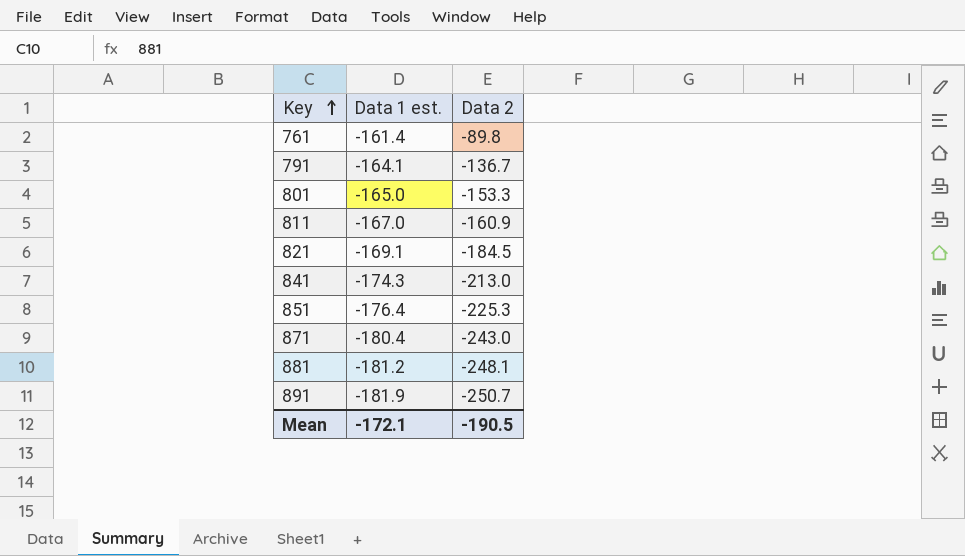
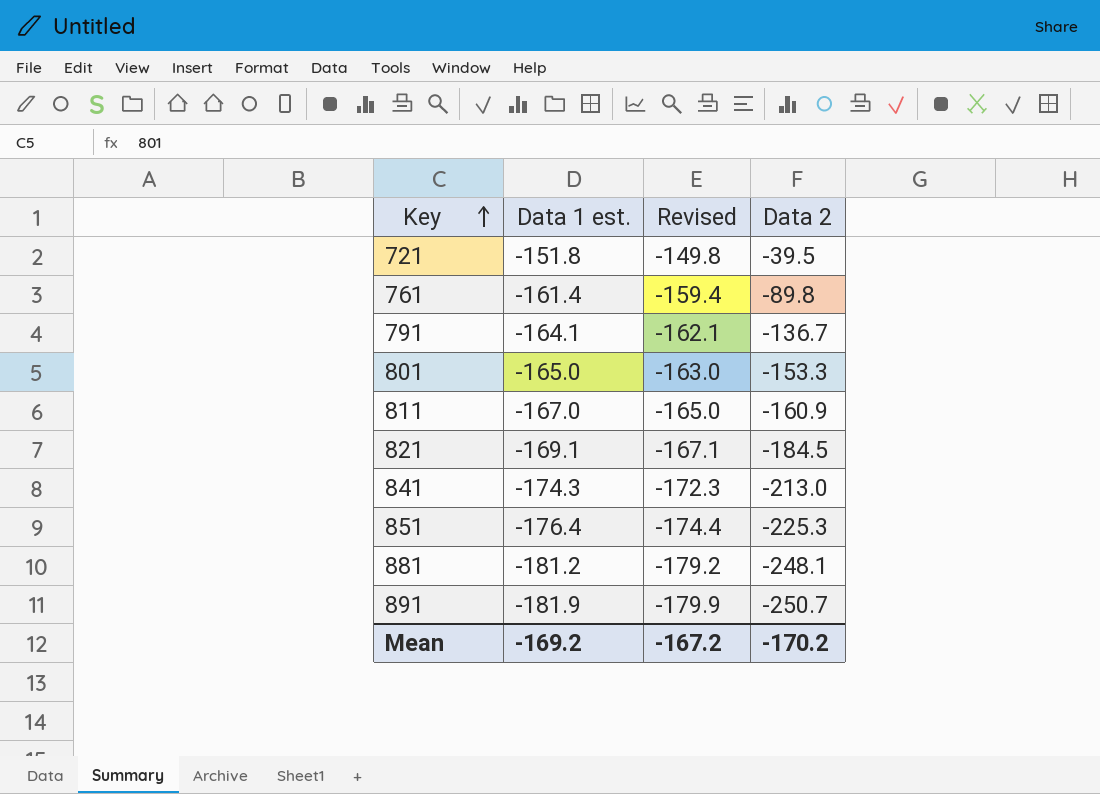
column Revised | formula: none -> [Data 1 est.] + 2
row 871: -180.4 | -243.0 -> none
row 721: none -> -151.8 | -149.8 | -39.5
Mean | Data 1 est.: -172.1 -> -169.2
Mean | Data 2: -190.5 -> -170.2

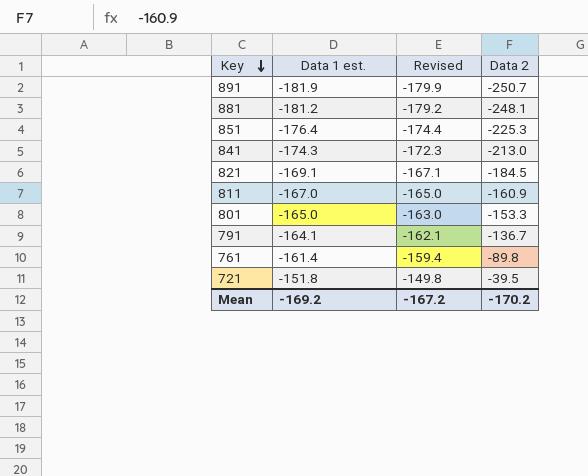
row order: Key ascending -> Key descending

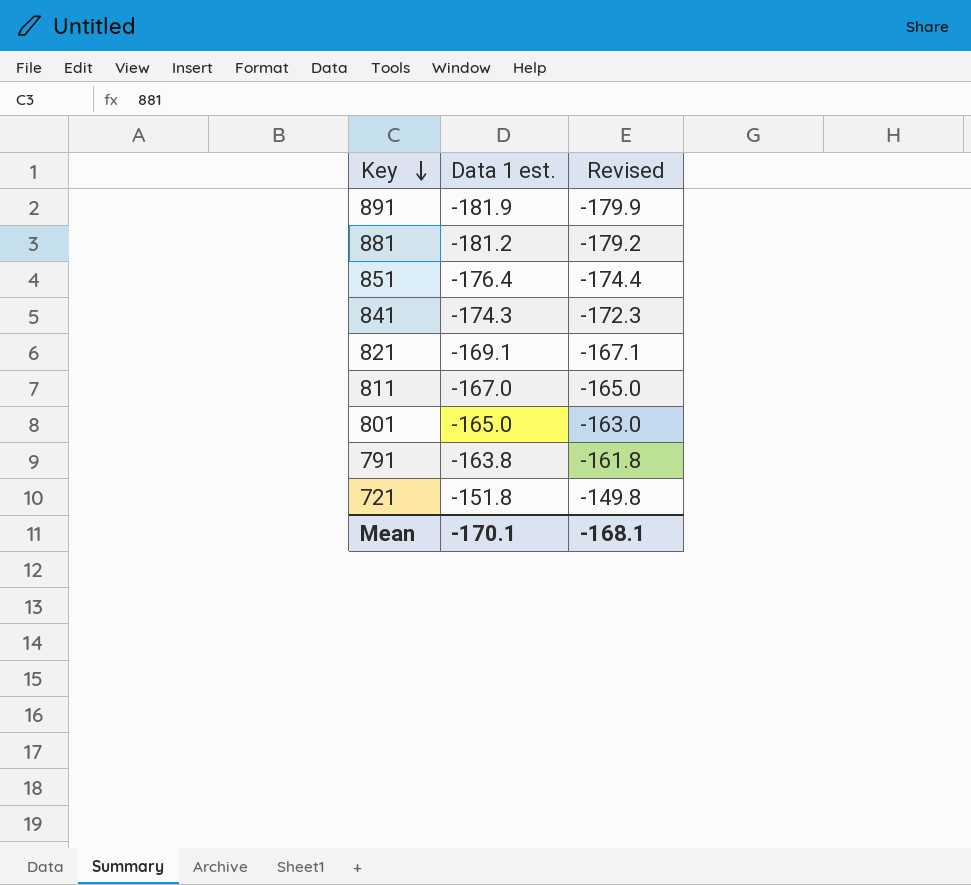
column Data 2 | position: 4 -> none
row 761: -161.4 | -159.4 | -89.8 -> none
791 | Data 1 est.: -164.1 -> -163.8
791 | Revised: -162.1 -> -161.8
Mean | Data 1 est.: -169.2 -> -170.1
Mean | Revised: -167.2 -> -168.1

